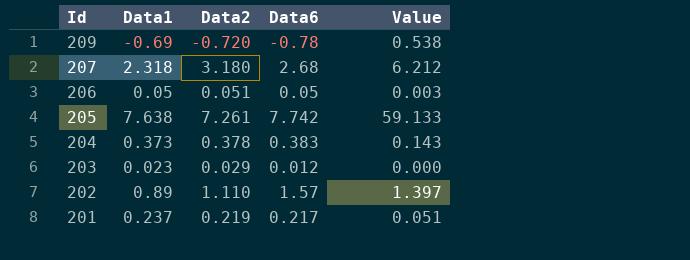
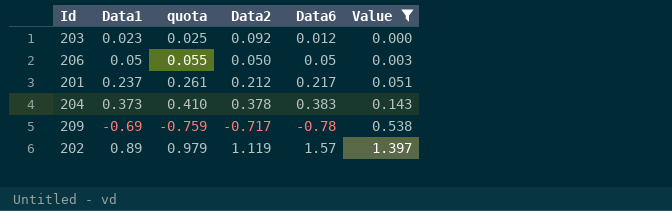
filter: none -> Value <= 1.397
row order: Id descending -> Value ascending
column quota | formula: none -> [Data1] * 1.1
203 | Data2: 0.029 -> 0.092
206 | Data2: 0.051 -> 0.050
201 | Data2: 0.219 -> 0.212
209 | Data2: -0.720 -> -0.717
202 | Data2: 1.110 -> 1.119

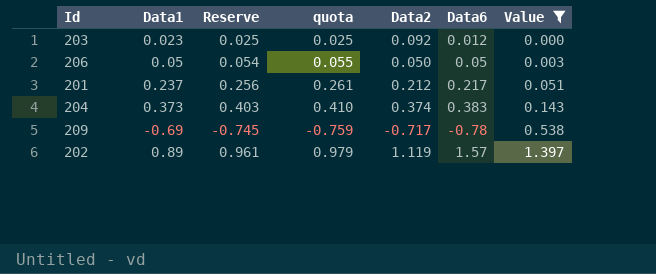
column Reserve | formula: none -> [Data1] * 1.08
204 | Data2: 0.378 -> 0.374

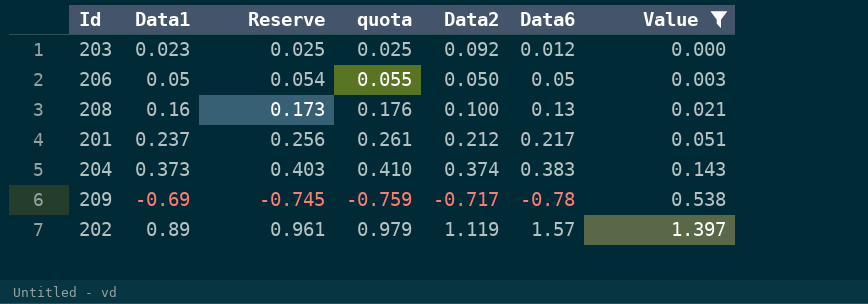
row 208: none -> 0.16 | 0.173 | 0.176 | 0.100 | 0.13 | 0.021

